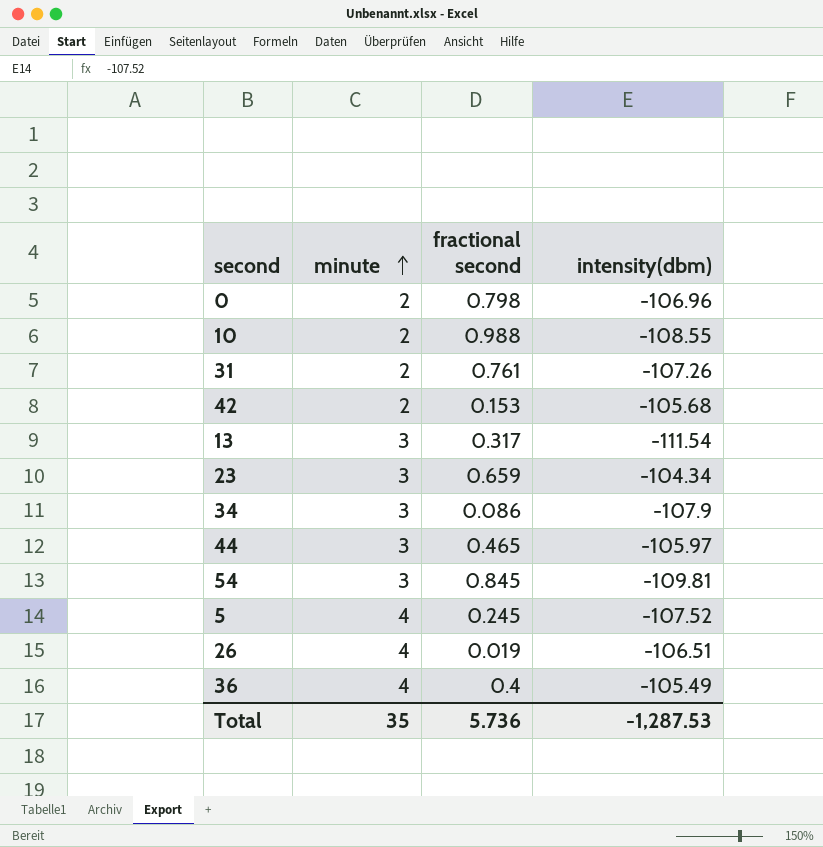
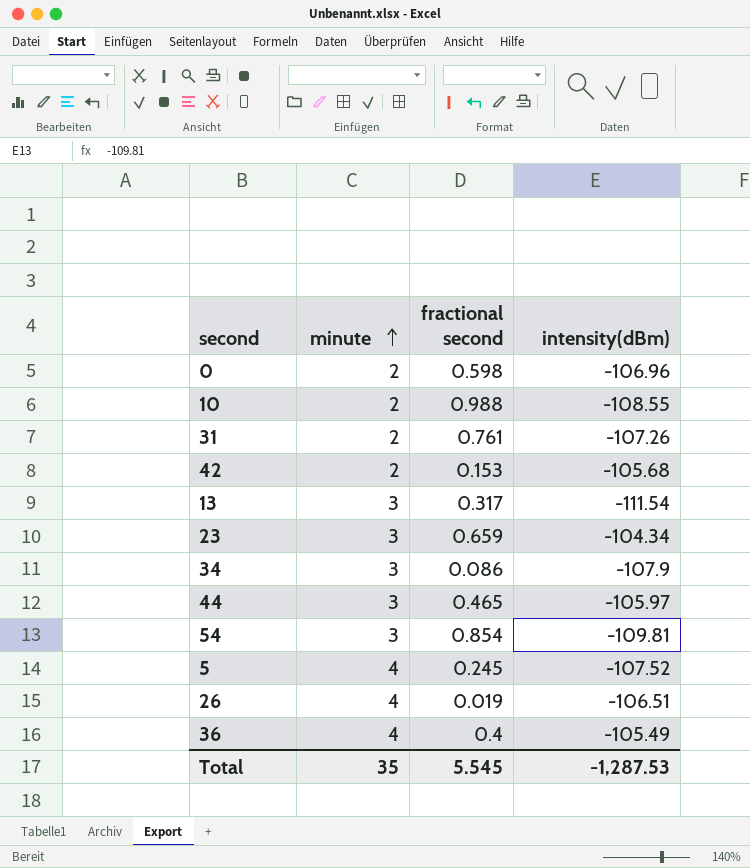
column name: intensity(dbm) -> intensity(dBm)
0 | fractional second: 0.798 -> 0.598
54 | fractional second: 0.845 -> 0.854
Total | fractional second: 5.736 -> 5.545

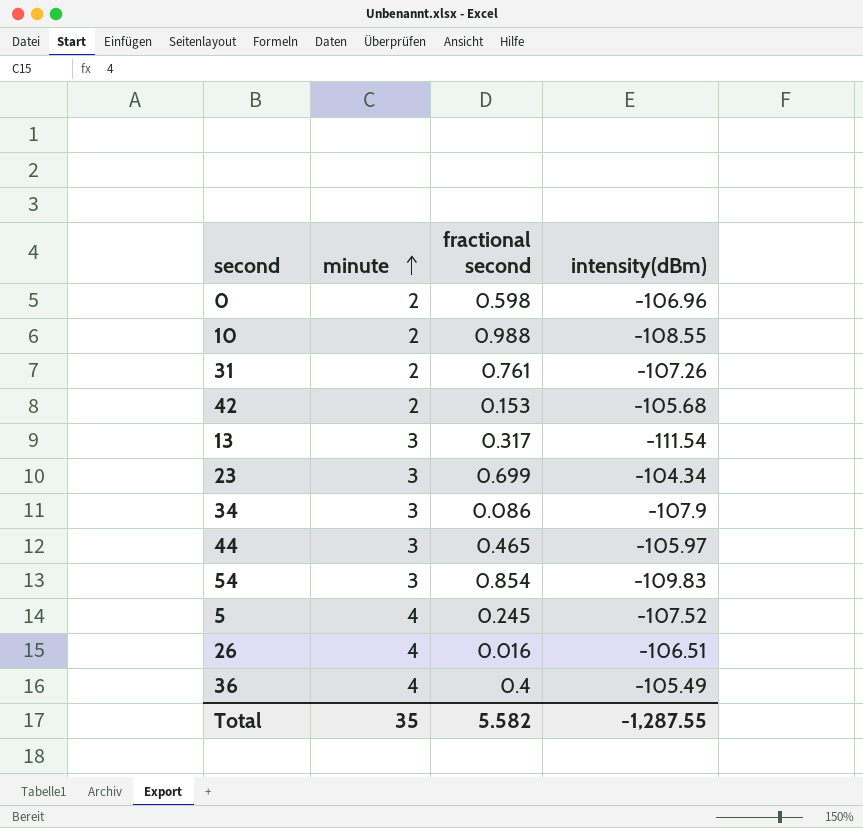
23 | fractional second: 0.659 -> 0.699
54 | intensity(dBm): -109.81 -> -109.83
26 | fractional second: 0.019 -> 0.016
Total | fractional second: 5.545 -> 5.582
Total | intensity(dBm): -1,287.53 -> -1,287.55

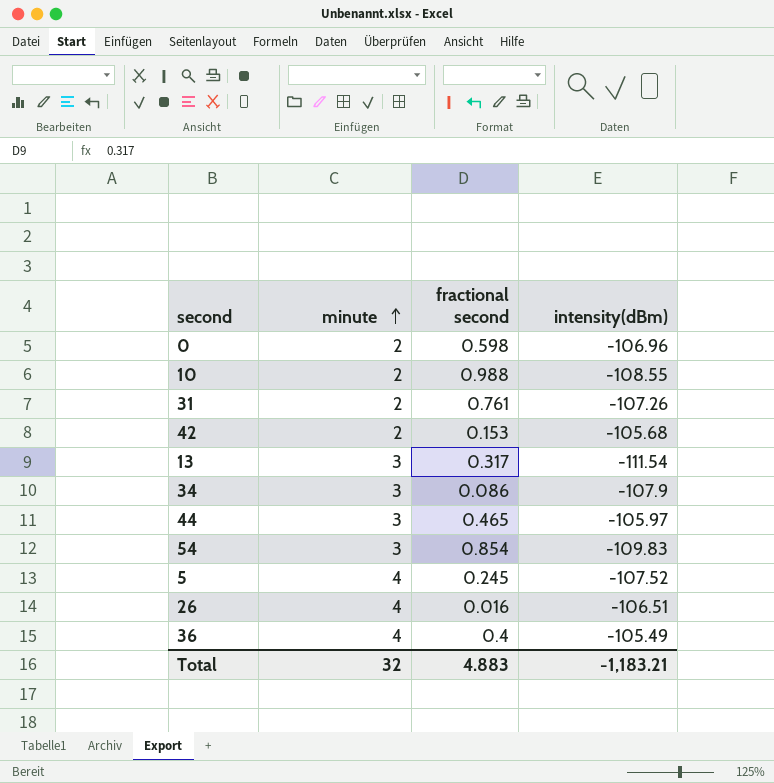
row 23: 3 | 0.699 | -104.34 -> none
Total | minute: 35 -> 32
Total | fractional second: 5.582 -> 4.883
Total | intensity(dBm): -1,287.55 -> -1,183.21

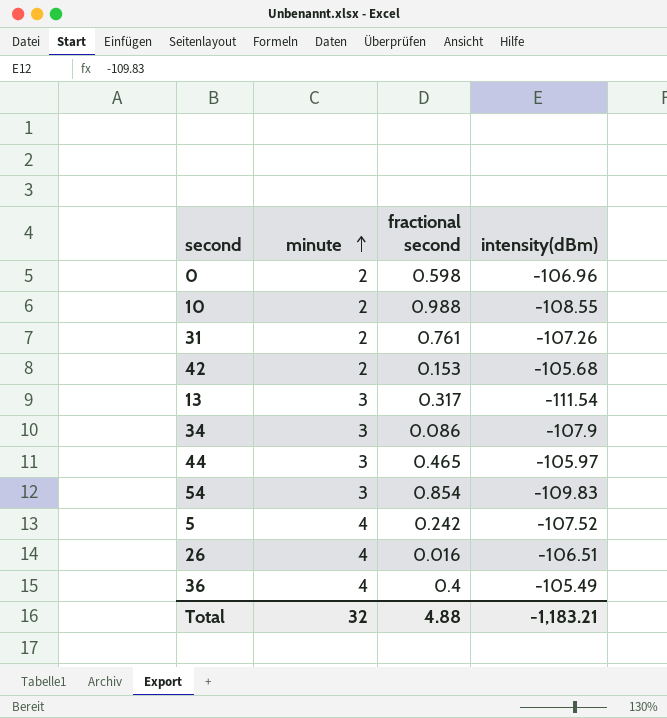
5 | fractional second: 0.245 -> 0.242
Total | fractional second: 4.883 -> 4.88

